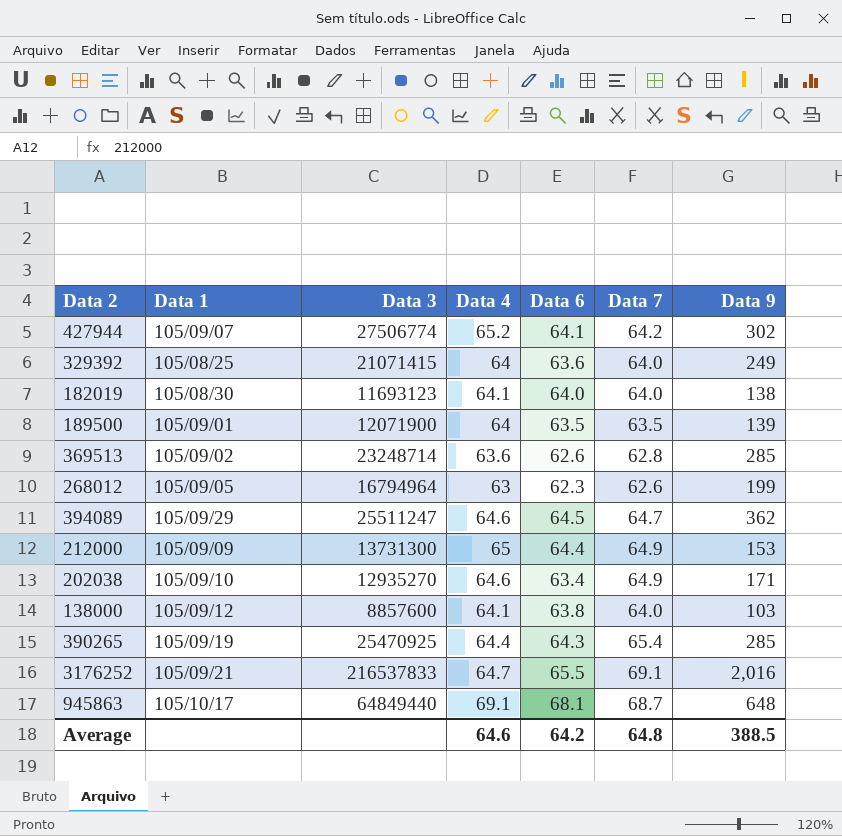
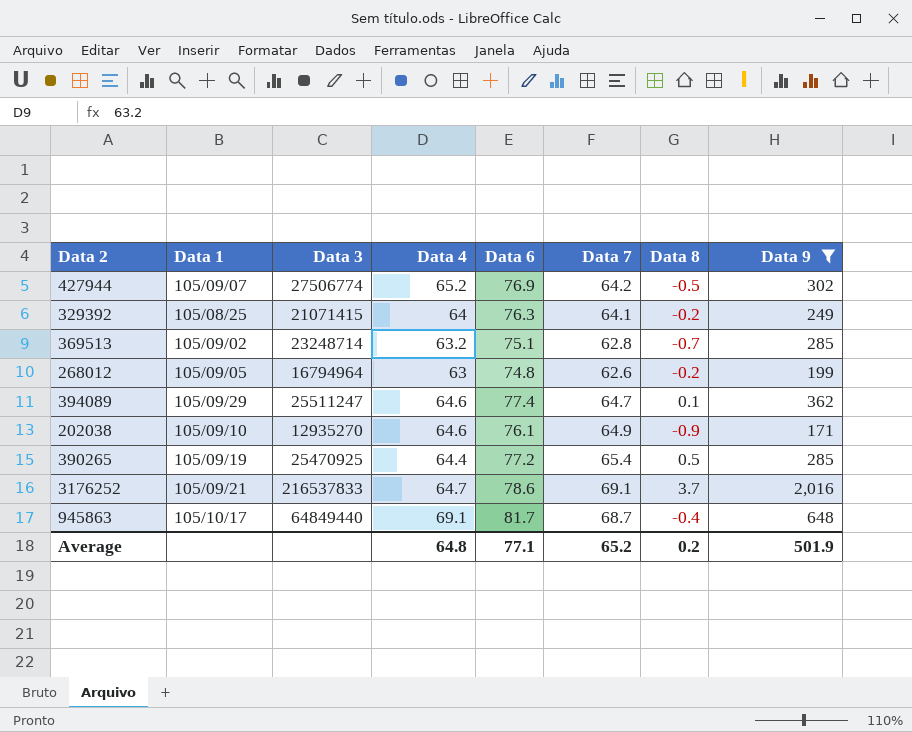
filter: none -> Data 9 >= 171
column Data 8 | position: none -> 7
427944 | Data 6: 64.1 -> 76.9
329392 | Data 6: 63.6 -> 76.3
329392 | Data 7: 64.0 -> 64.1
369513 | Data 4: 63.6 -> 63.2
369513 | Data 6: 62.6 -> 75.1
268012 | Data 6: 62.3 -> 74.8
394089 | Data 6: 64.5 -> 77.4
202038 | Data 6: 63.4 -> 76.1
390265 | Data 6: 64.3 -> 77.2
3176252 | Data 6: 65.5 -> 78.6
945863 | Data 6: 68.1 -> 81.7
Average | Data 4: 64.6 -> 64.8
Average | Data 6: 64.2 -> 77.1
Average | Data 7: 64.8 -> 65.2
Average | Data 9: 388.5 -> 501.9

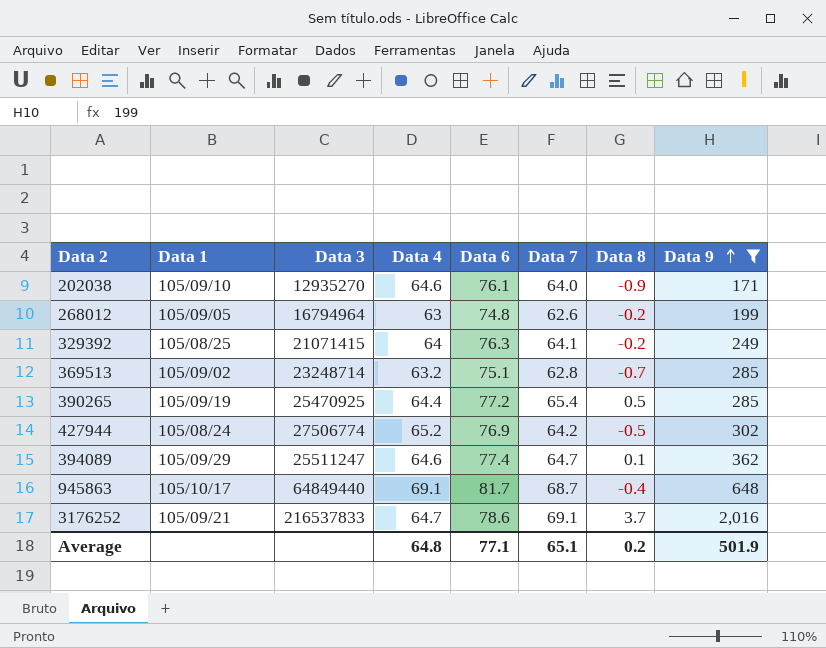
row order: none -> Data 9 ascending
202038 | Data 7: 64.9 -> 64.0
427944 | Data 1: 105/09/07 -> 105/08/24
Average | Data 7: 65.2 -> 65.1

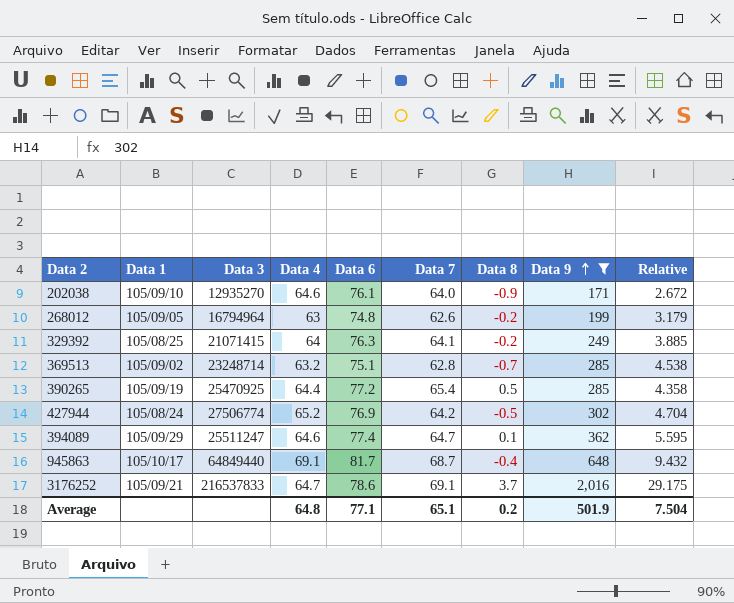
column Relative | formula: none -> [Data 9] / [Data 7]

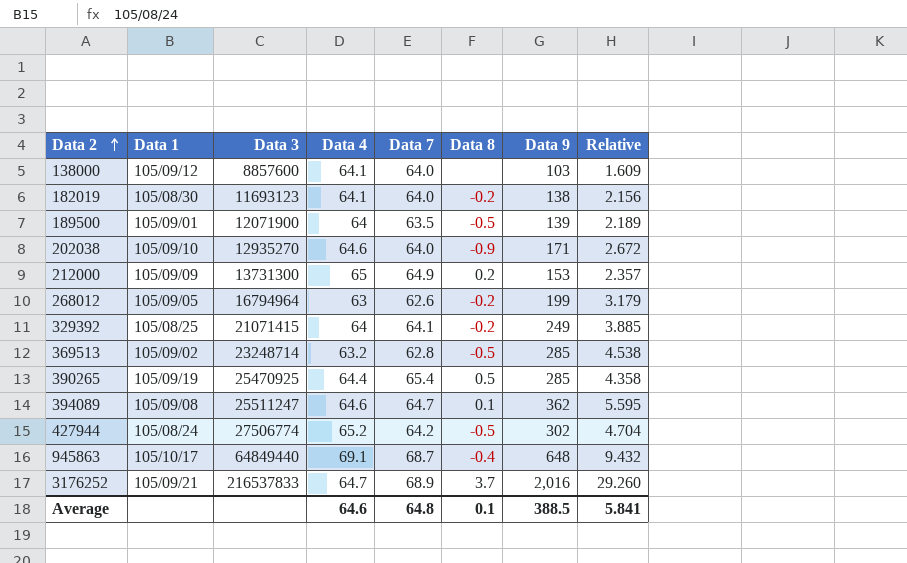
filter: Data 9 >= 171 -> none
row order: Data 9 ascending -> Data 2 ascending
column Data 6 | position: 5 -> none
369513 | Data 8: -0.7 -> -0.5
394089 | Data 1: 105/09/29 -> 105/09/08
3176252 | Data 7: 69.1 -> 68.9
3176252 | Relative: 29.175 -> 29.260
Average | Data 4: 64.8 -> 64.6
Average | Data 7: 65.1 -> 64.8
Average | Data 8: 0.2 -> 0.1
Average | Data 9: 501.9 -> 388.5
Average | Relative: 7.504 -> 5.841

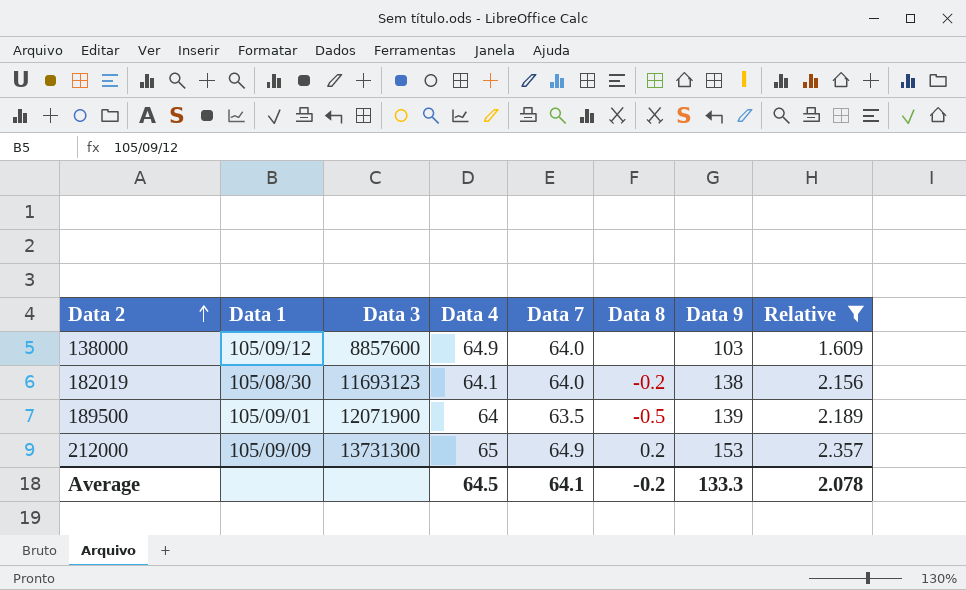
filter: none -> Relative <= 2.357
138000 | Data 4: 64.1 -> 64.9
Average | Data 4: 64.6 -> 64.5
Average | Data 7: 64.8 -> 64.1
Average | Data 8: 0.1 -> -0.2
Average | Data 9: 388.5 -> 133.3
Average | Relative: 5.841 -> 2.078

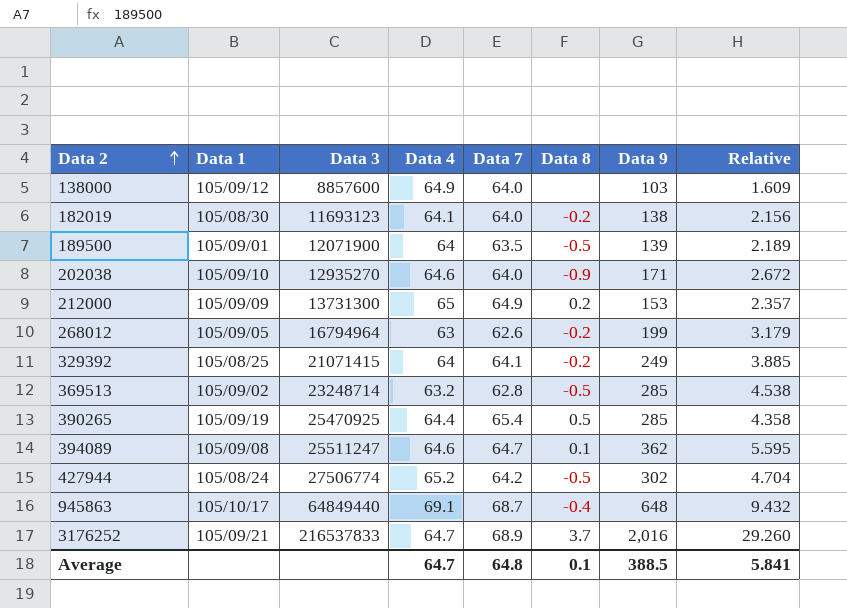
filter: Relative <= 2.357 -> none
Average | Data 4: 64.5 -> 64.7
Average | Data 7: 64.1 -> 64.8
Average | Data 8: -0.2 -> 0.1
Average | Data 9: 133.3 -> 388.5
Average | Relative: 2.078 -> 5.841

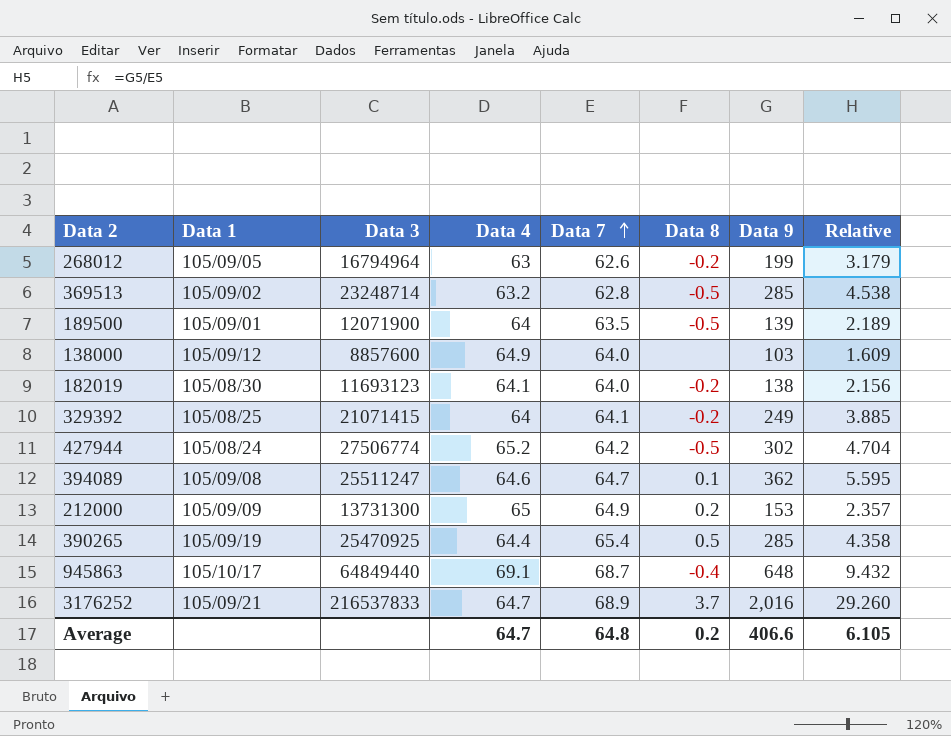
row order: Data 2 ascending -> Data 7 ascending
row 202038: 105/09/10 | 12935270 | 64.6 | 64.0 | -0.9 | 171 | 2.672 -> none
Average | Data 8: 0.1 -> 0.2
Average | Data 9: 388.5 -> 406.6
Average | Relative: 5.841 -> 6.105

